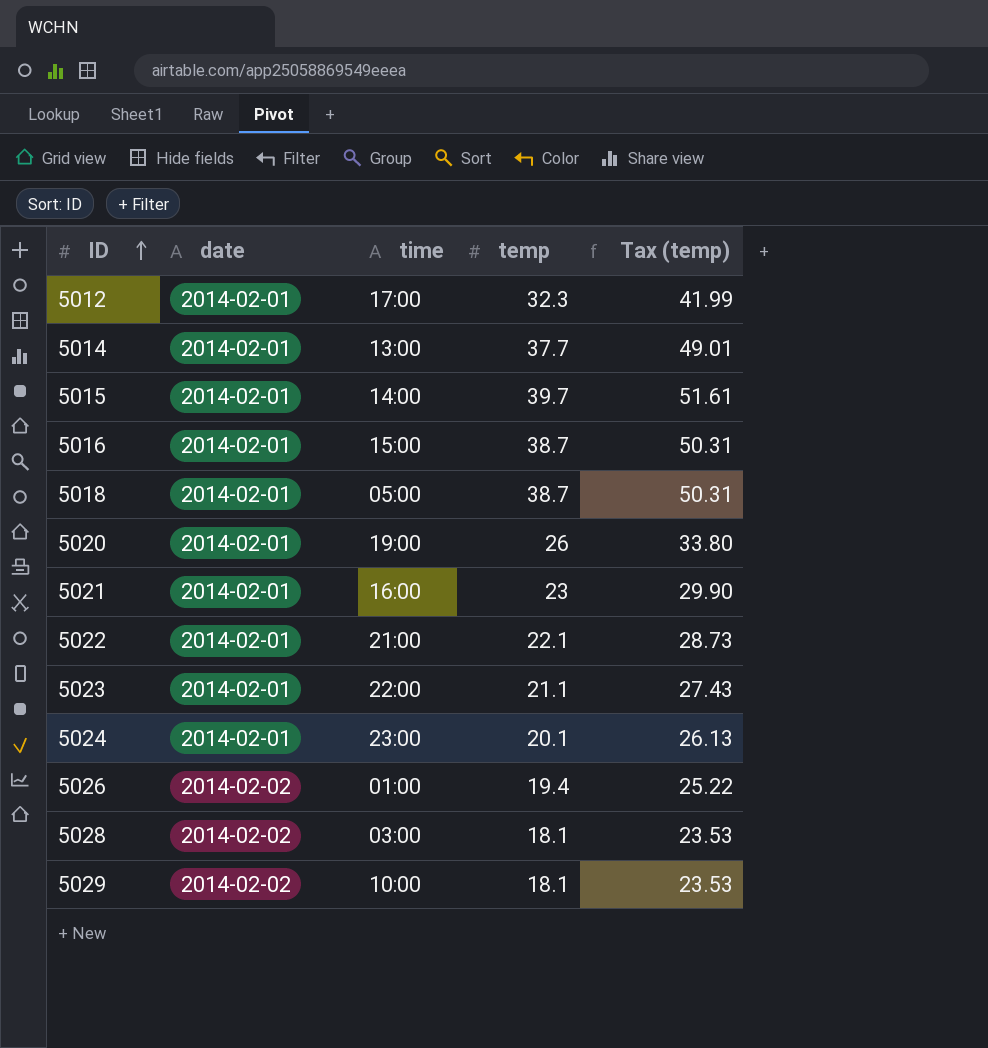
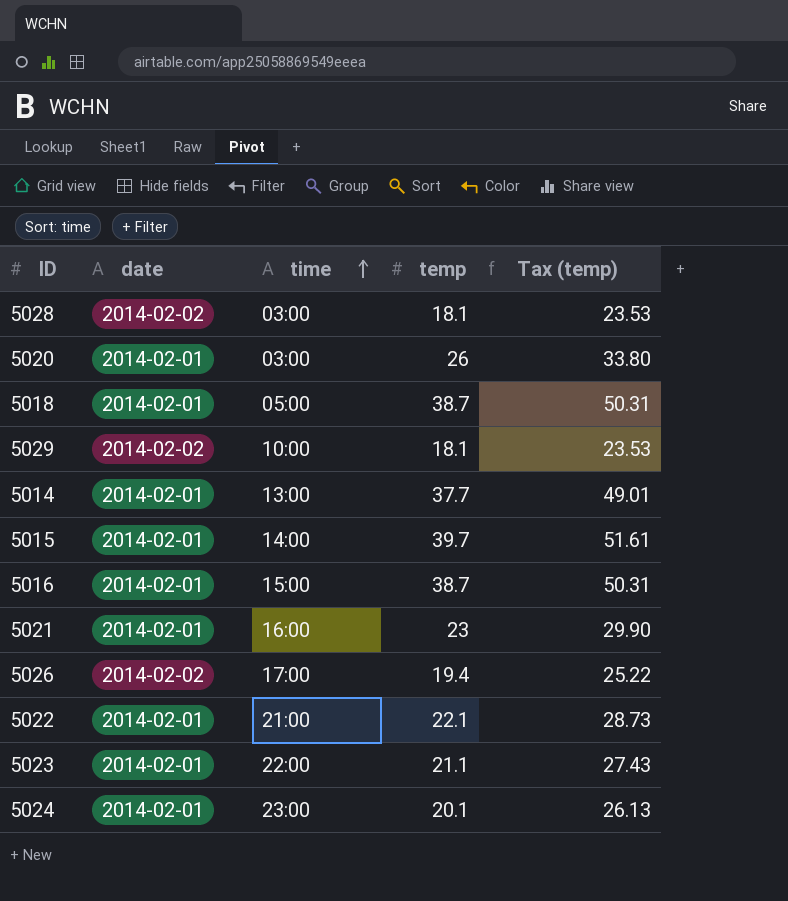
row order: ID ascending -> time ascending
row 5012: 2014-02-01 | 17:00 | 32.3 | 41.99 -> none
5020 | time: 19:00 -> 03:00
5026 | time: 01:00 -> 17:00

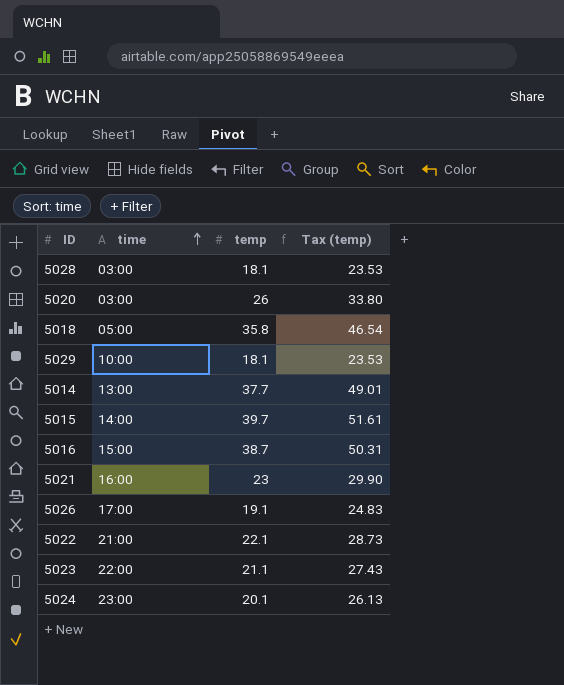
column date | position: 2 -> none
5018 | temp: 38.7 -> 35.8
5018 | Tax (temp): 50.31 -> 46.54
5026 | temp: 19.4 -> 19.1
5026 | Tax (temp): 25.22 -> 24.83

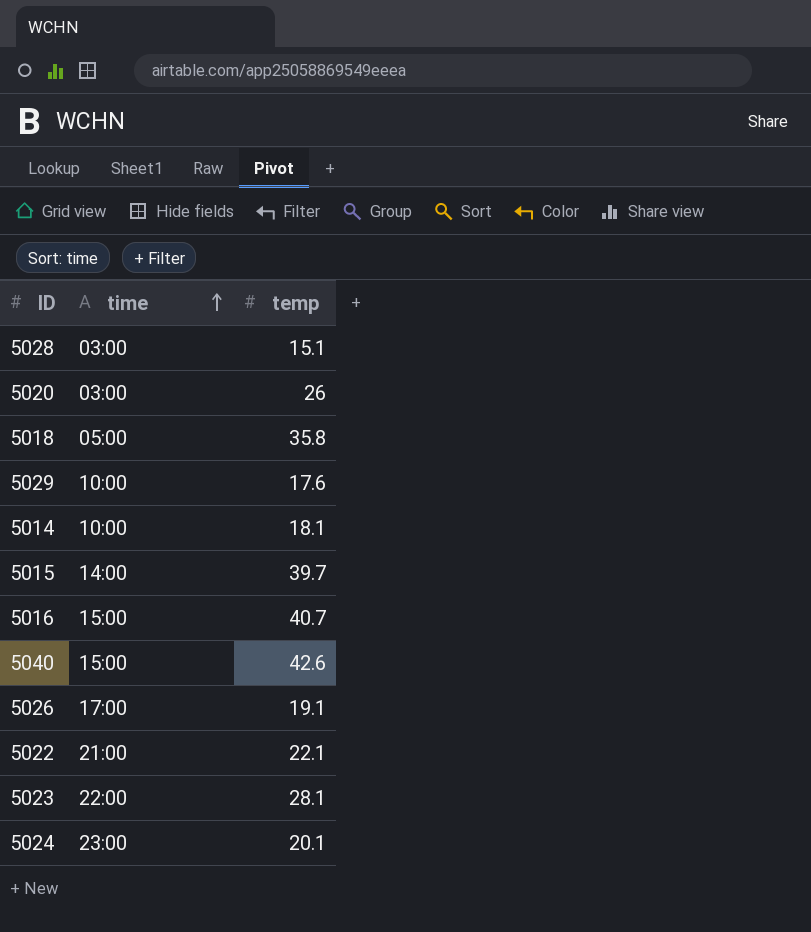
column Tax (temp) | formula: [temp] * 1.3 -> none
row 5021: 16:00 | 23 | 29.90 -> none
5028 | temp: 18.1 -> 15.1
5029 | temp: 18.1 -> 17.6
5014 | time: 13:00 -> 10:00
5014 | temp: 37.7 -> 18.1
5016 | temp: 38.7 -> 40.7
row 5040: none -> 15:00 | 42.6
5023 | temp: 21.1 -> 28.1

